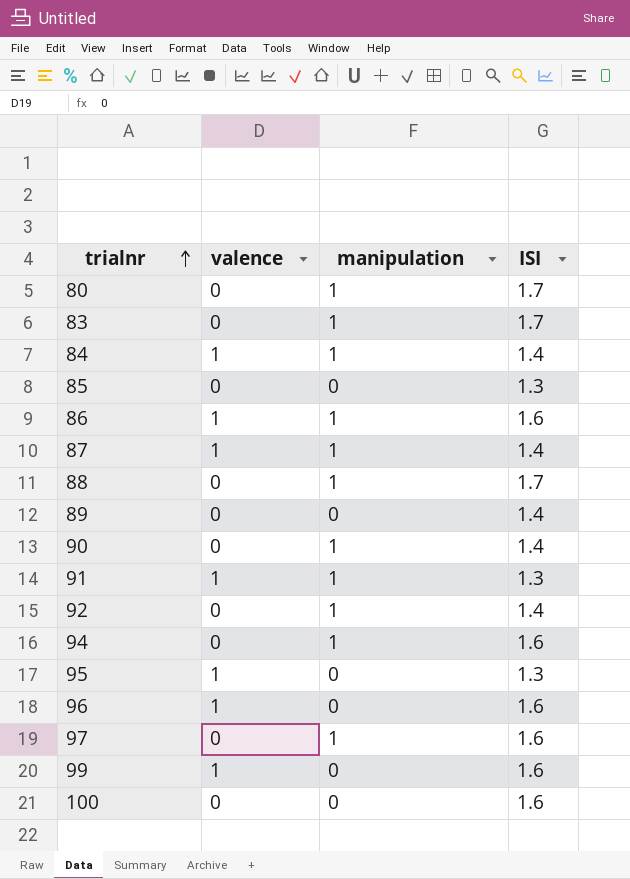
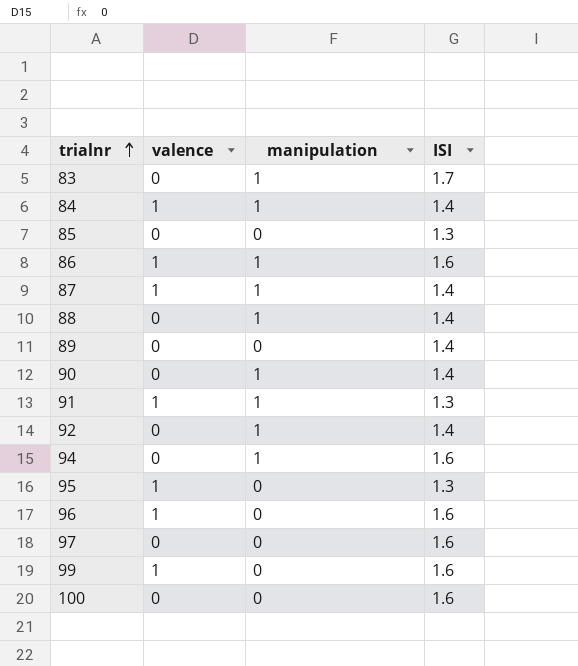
row 80: 0 | 1 | 1.7 -> none
88 | ISI: 1.7 -> 1.4
97 | manipulation: 1 -> 0

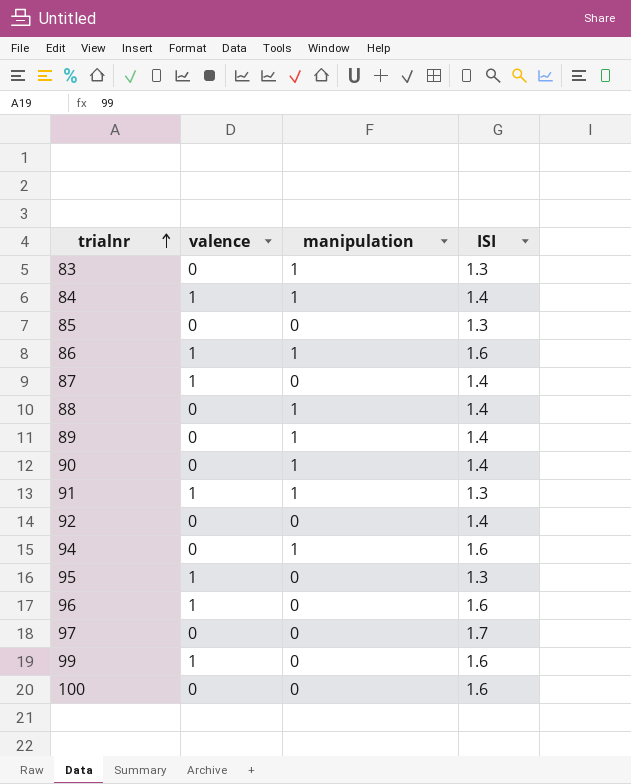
83 | ISI: 1.7 -> 1.3
87 | manipulation: 1 -> 0
89 | manipulation: 0 -> 1
92 | manipulation: 1 -> 0
97 | ISI: 1.6 -> 1.7

